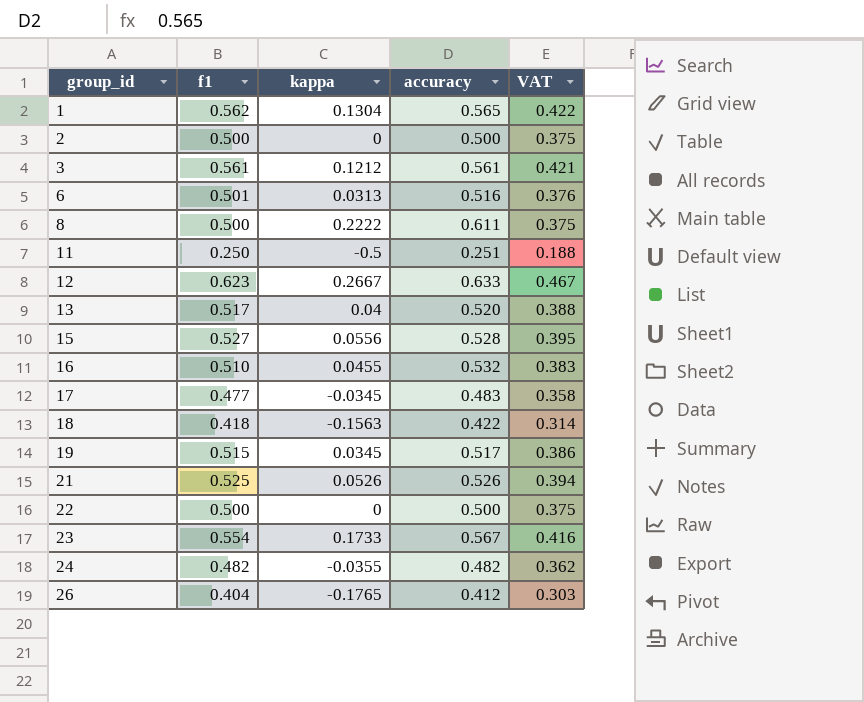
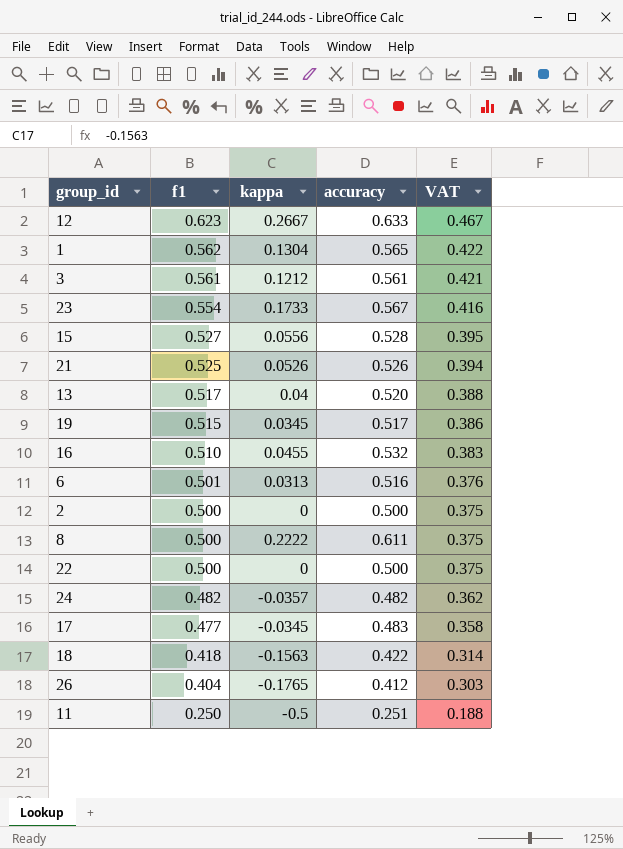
row order: group_id ascending -> f1 descending
24 | kappa: -0.0355 -> -0.0357

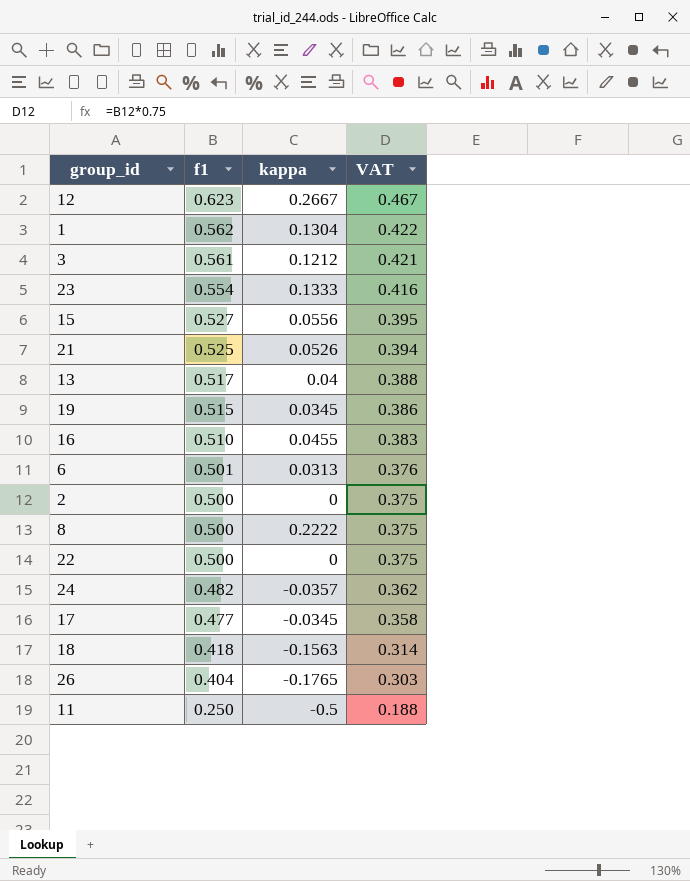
column accuracy | position: 4 -> none
23 | kappa: 0.1733 -> 0.1333

